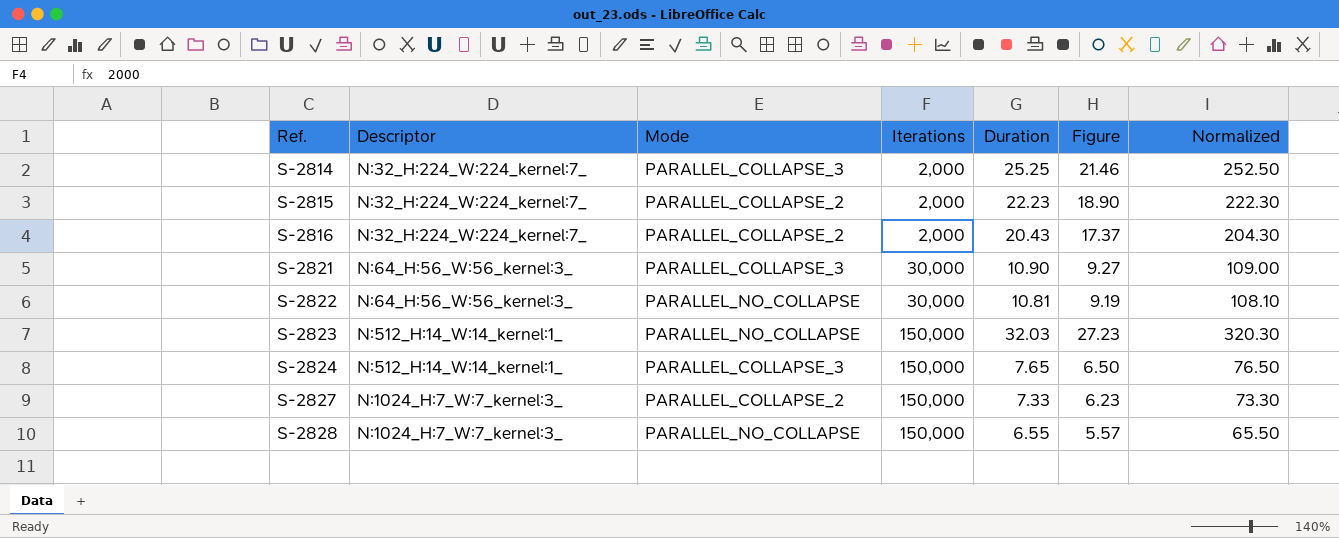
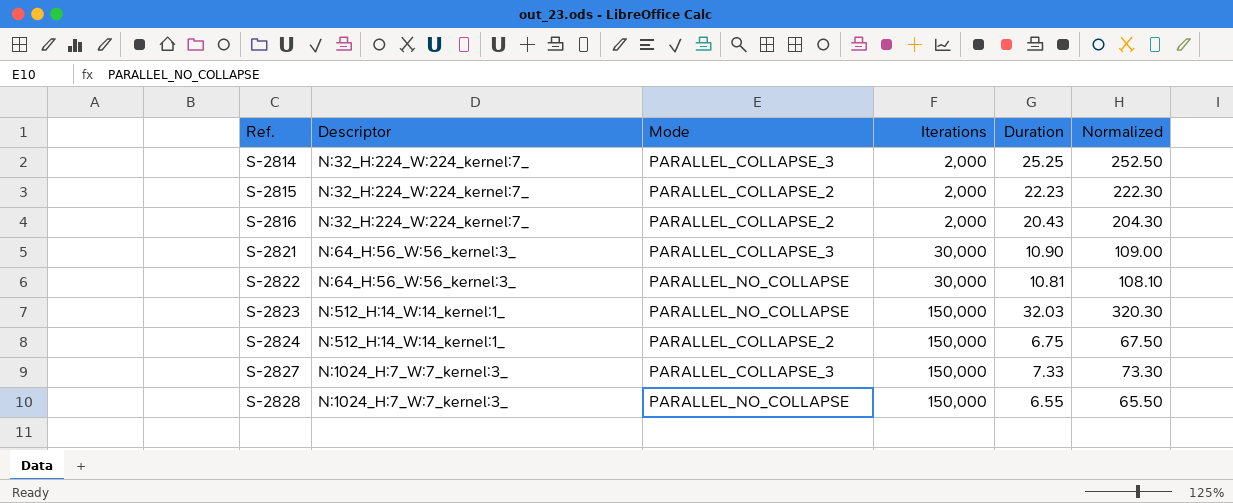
column Figure | formula: [Duration] * 0.85 -> none
S-2824 | Mode: PARALLEL_COLLAPSE_3 -> PARALLEL_COLLAPSE_2
S-2824 | Duration: 7.65 -> 6.75
S-2824 | Normalized: 76.50 -> 67.50
S-2827 | Mode: PARALLEL_COLLAPSE_2 -> PARALLEL_COLLAPSE_3

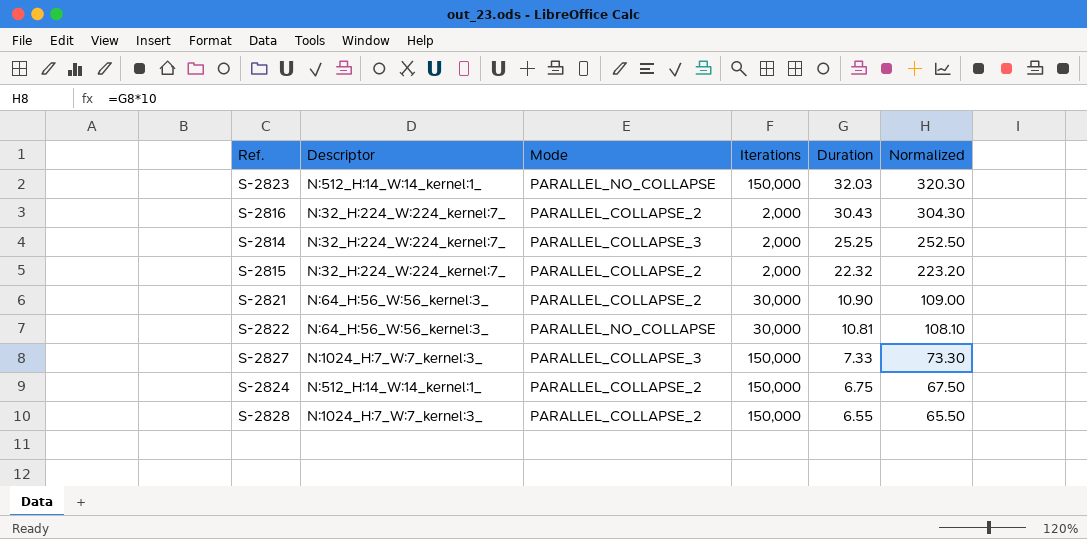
row order: Ref. ascending -> Duration descending
S-2816 | Duration: 20.43 -> 30.43
S-2816 | Normalized: 204.30 -> 304.30
S-2815 | Duration: 22.23 -> 22.32
S-2815 | Normalized: 222.30 -> 223.20
S-2821 | Mode: PARALLEL_COLLAPSE_3 -> PARALLEL_COLLAPSE_2
S-2828 | Mode: PARALLEL_NO_COLLAPSE -> PARALLEL_COLLAPSE_2

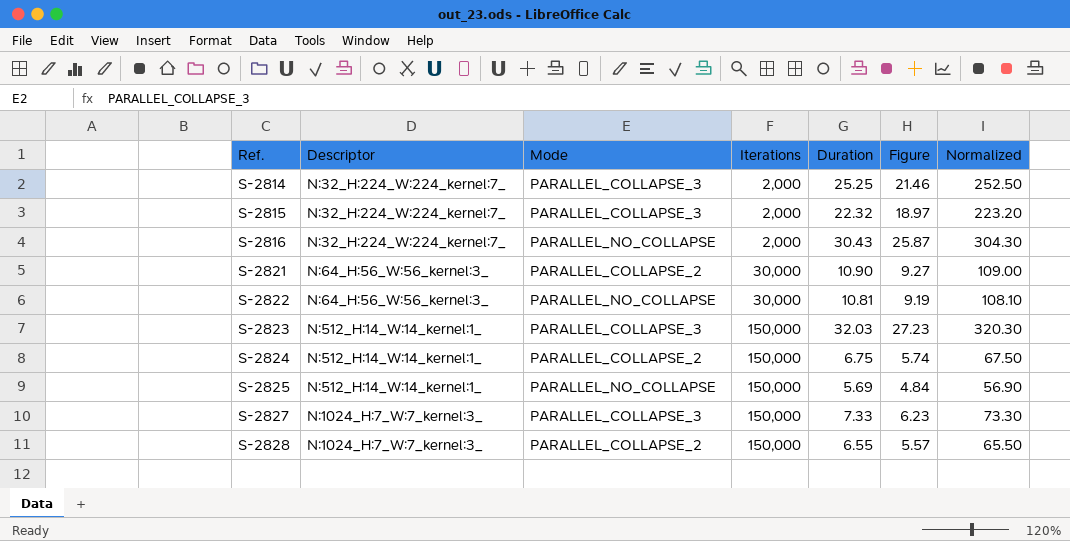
row order: Duration descending -> Ref. ascending
column Figure | formula: none -> [Duration] * 0.85
S-2815 | Mode: PARALLEL_COLLAPSE_2 -> PARALLEL_COLLAPSE_3
S-2816 | Mode: PARALLEL_COLLAPSE_2 -> PARALLEL_NO_COLLAPSE
S-2823 | Mode: PARALLEL_NO_COLLAPSE -> PARALLEL_COLLAPSE_3
row S-2825: none -> N:512_H:14_W:14_kernel:1_ | PARALLEL_NO_COLLAPSE | 150,000 | 5.69 | 4.84 | 56.90

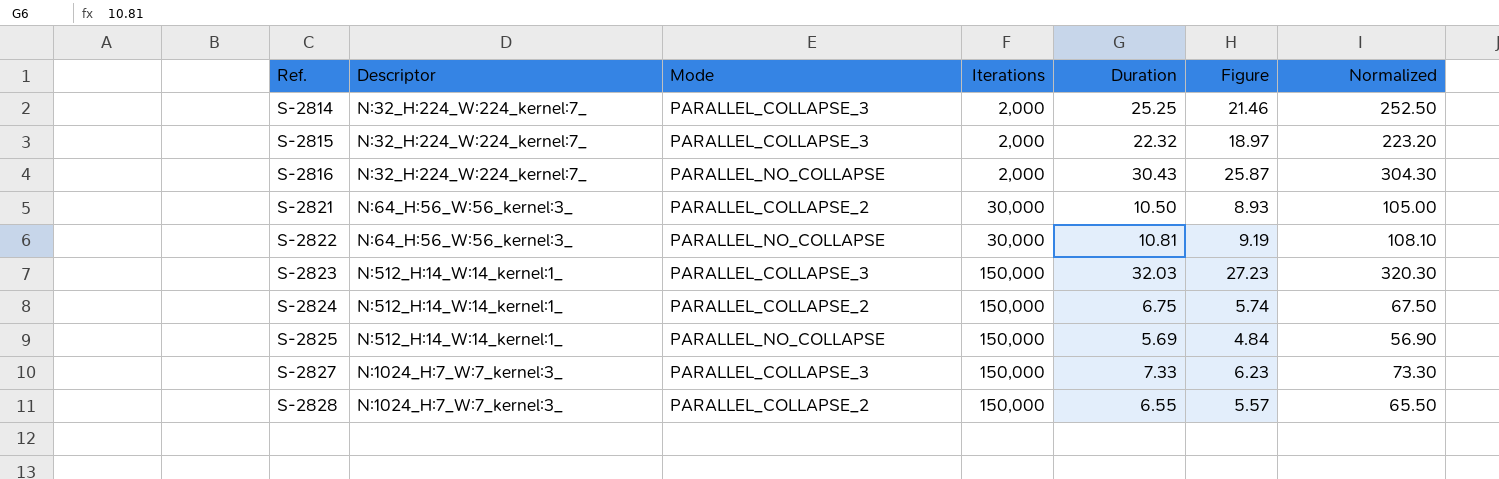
S-2821 | Duration: 10.90 -> 10.50
S-2821 | Figure: 9.27 -> 8.93
S-2821 | Normalized: 109.00 -> 105.00

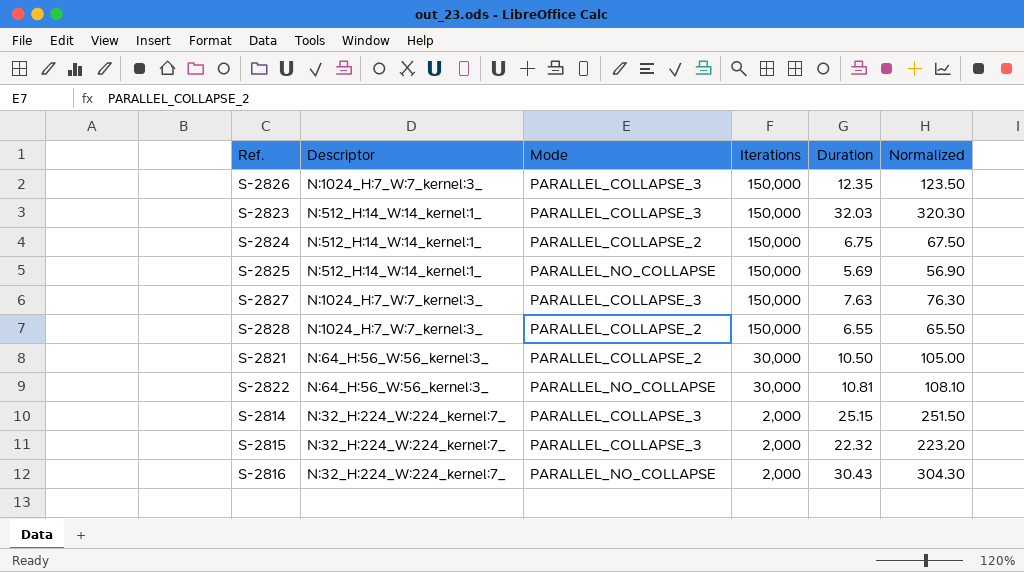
row order: Ref. ascending -> Iterations descending
column Figure | formula: [Duration] * 0.85 -> none
row S-2826: none -> N:1024_H:7_W:7_kernel:3_ | PARALLEL_COLLAPSE_3 | 150,000 | 12.35 | 123.50
S-2827 | Duration: 7.33 -> 7.63
S-2827 | Normalized: 73.30 -> 76.30
S-2814 | Duration: 25.25 -> 25.15
S-2814 | Normalized: 252.50 -> 251.50

